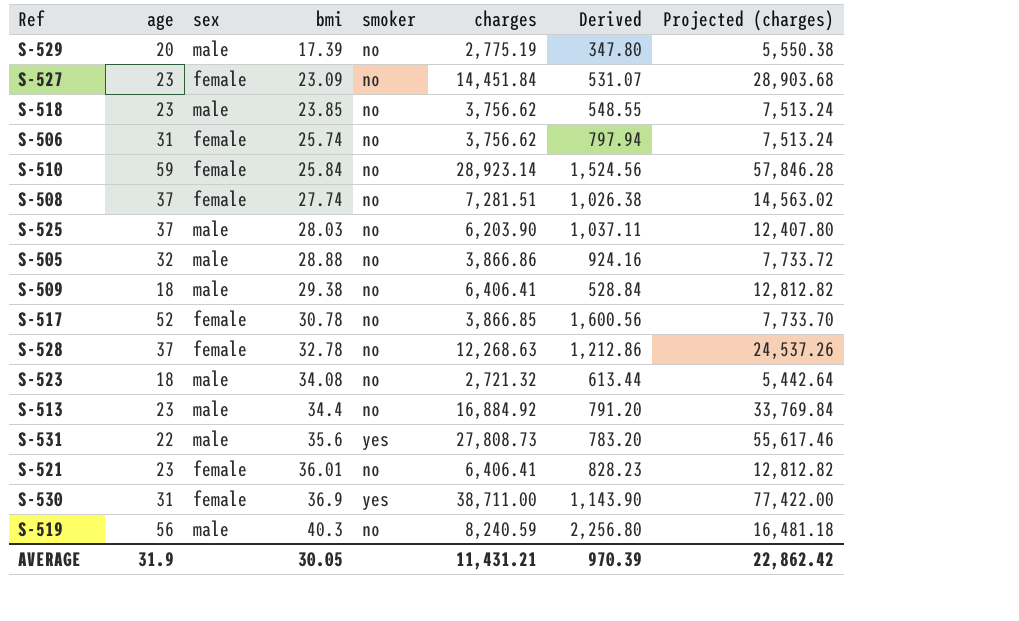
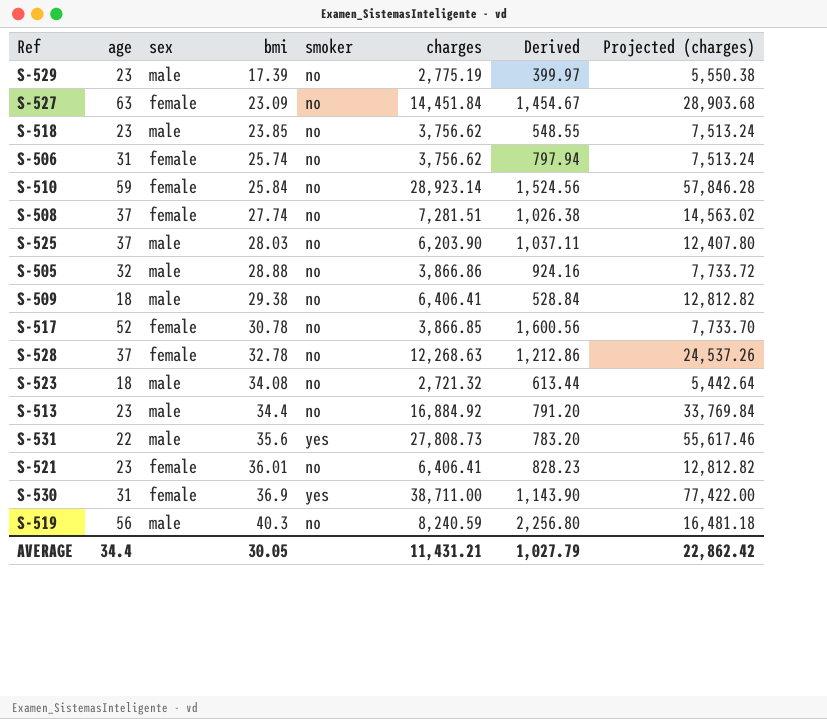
S-529 | age: 20 -> 23
S-529 | Derived: 347.80 -> 399.97
S-527 | age: 23 -> 63
S-527 | Derived: 531.07 -> 1,454.67
AVERAGE | age: 31.9 -> 34.4
AVERAGE | Derived: 970.39 -> 1,027.79

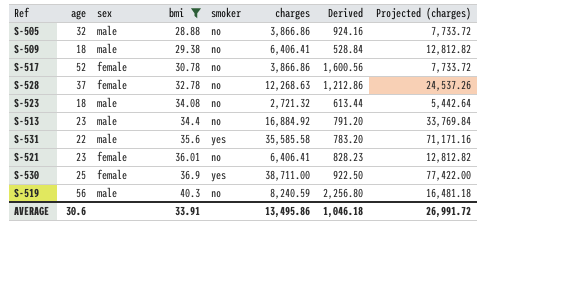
filter: none -> bmi >= 28.88
S-517 | charges: 3,866.85 -> 3,866.86
S-517 | Projected (charges): 7,733.70 -> 7,733.72
S-531 | charges: 27,808.73 -> 35,585.58
S-531 | Projected (charges): 55,617.46 -> 71,171.16
S-530 | age: 31 -> 25
S-530 | Derived: 1,143.90 -> 922.50
AVERAGE | age: 34.4 -> 30.6
AVERAGE | bmi: 30.05 -> 33.91
AVERAGE | charges: 11,431.21 -> 13,495.86
AVERAGE | Derived: 1,027.79 -> 1,046.18
AVERAGE | Projected (charges): 22,862.42 -> 26,991.72

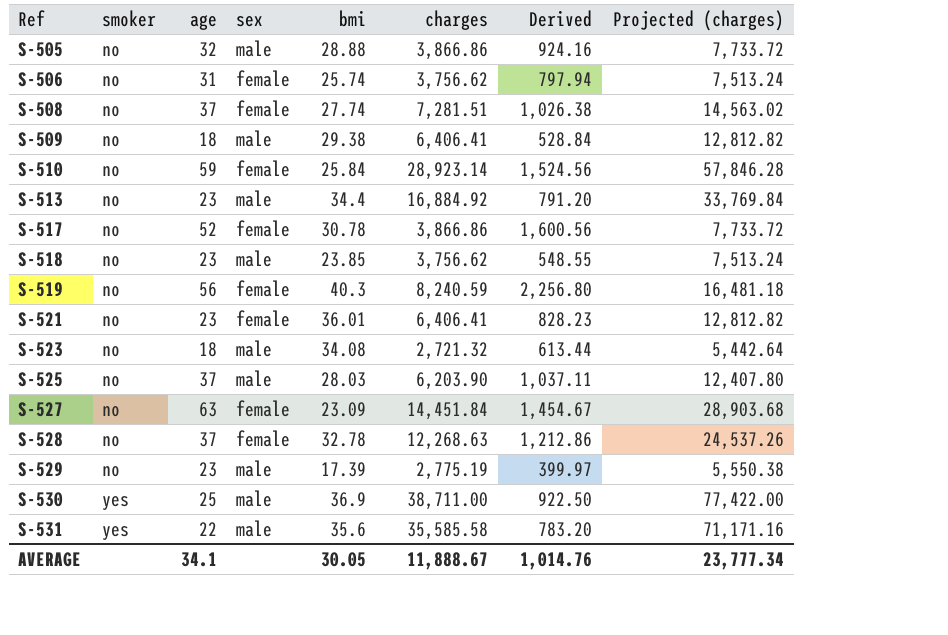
filter: bmi >= 28.88 -> none
row order: bmi ascending -> Ref ascending
column smoker | position: 5 -> 2
S-519 | sex: male -> female
S-530 | sex: female -> male
AVERAGE | age: 30.6 -> 34.1
AVERAGE | bmi: 33.91 -> 30.05
AVERAGE | charges: 13,495.86 -> 11,888.67
AVERAGE | Derived: 1,046.18 -> 1,014.76
AVERAGE | Projected (charges): 26,991.72 -> 23,777.34

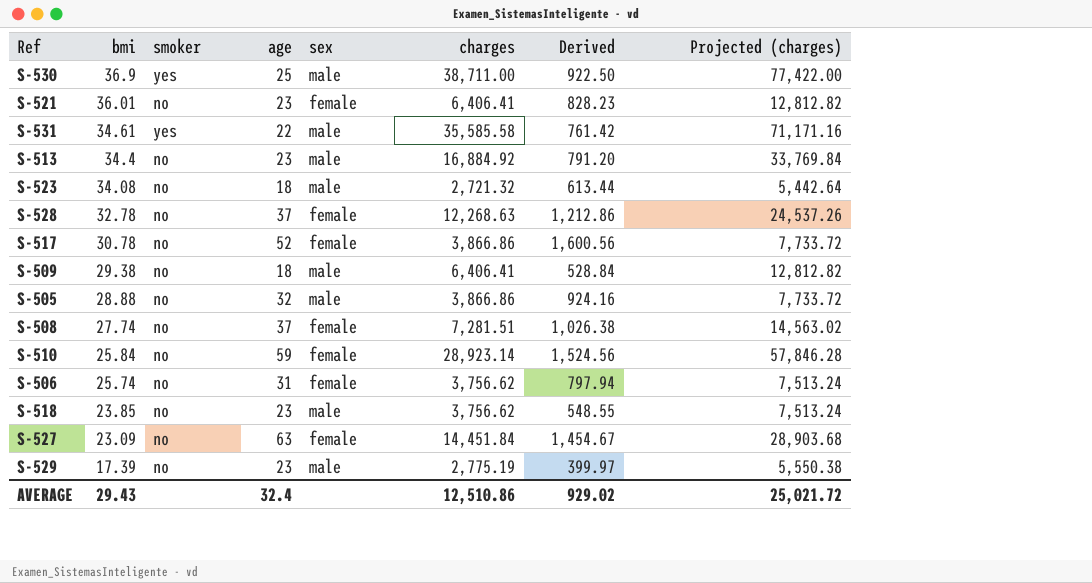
row order: Ref ascending -> bmi descending
column bmi | position: 5 -> 2
row S-519: no | 56 | female | 40.3 | 8,240.59 | 2,256.80 | 16,481.18 -> none
row S-525: no | 37 | male | 28.03 | 6,203.90 | 1,037.11 | 12,407.80 -> none
S-531 | bmi: 35.6 -> 34.61
S-531 | Derived: 783.20 -> 761.42
AVERAGE | bmi: 30.05 -> 29.43
AVERAGE | age: 34.1 -> 32.4
AVERAGE | charges: 11,888.67 -> 12,510.86
AVERAGE | Derived: 1,014.76 -> 929.02
AVERAGE | Projected (charges): 23,777.34 -> 25,021.72

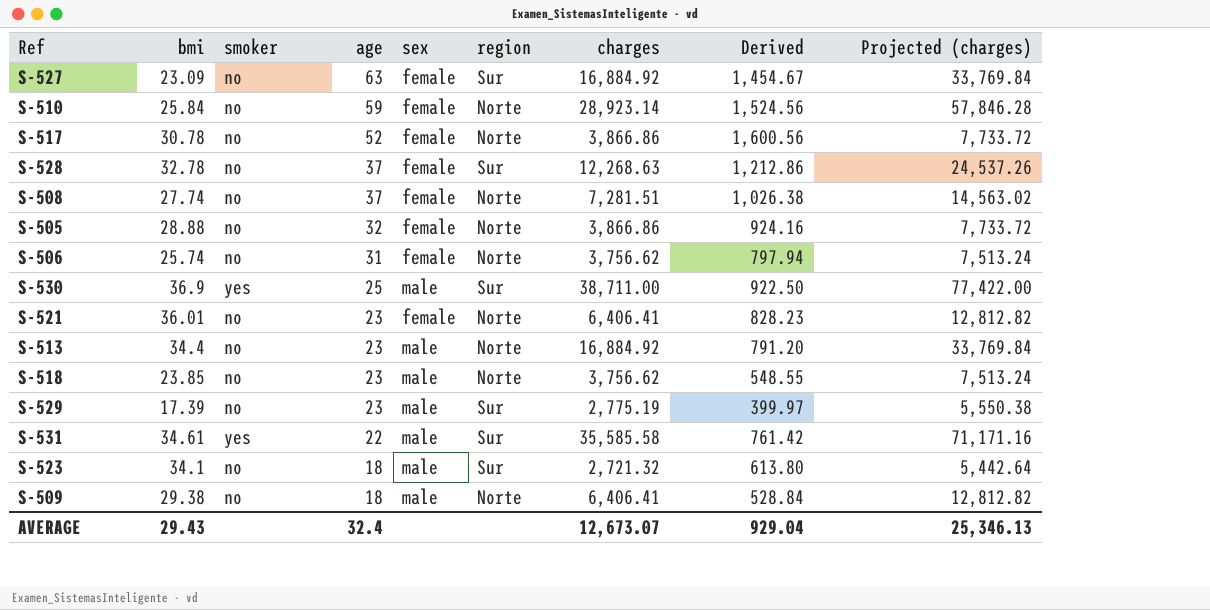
row order: bmi descending -> age descending
column region | position: none -> 6
S-527 | charges: 14,451.84 -> 16,884.92
S-527 | Projected (charges): 28,903.68 -> 33,769.84
S-505 | sex: male -> female
S-523 | bmi: 34.08 -> 34.1
S-523 | Derived: 613.44 -> 613.80
AVERAGE | charges: 12,510.86 -> 12,673.07
AVERAGE | Derived: 929.02 -> 929.04
AVERAGE | Projected (charges): 25,021.72 -> 25,346.13

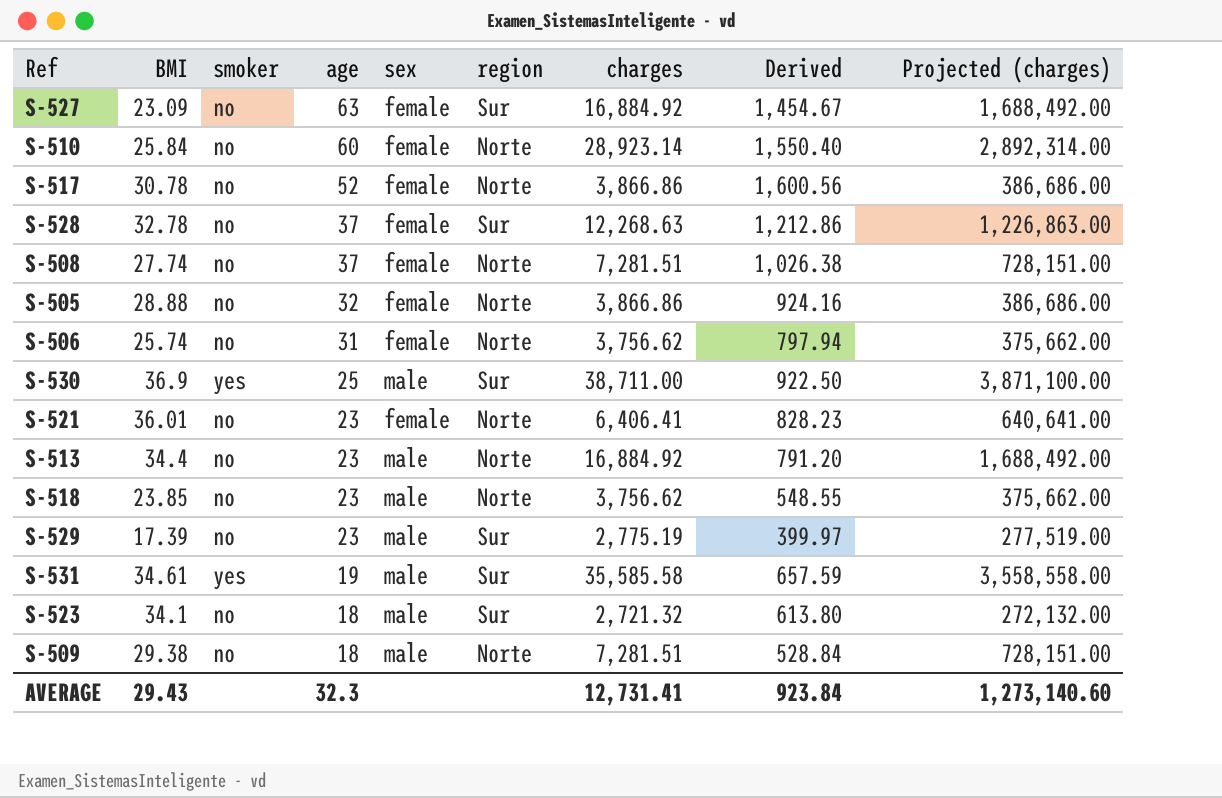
column name: bmi -> BMI
column Projected (charges) | formula: [charges] * 2 -> [charges] * 100
S-510 | age: 59 -> 60
S-510 | Derived: 1,524.56 -> 1,550.40
S-531 | age: 22 -> 19
S-531 | Derived: 761.42 -> 657.59
S-509 | charges: 6,406.41 -> 7,281.51
AVERAGE | age: 32.4 -> 32.3
AVERAGE | charges: 12,673.07 -> 12,731.41
AVERAGE | Derived: 929.04 -> 923.84
AVERAGE | Projected (charges): 25,346.13 -> 1,273,140.60

